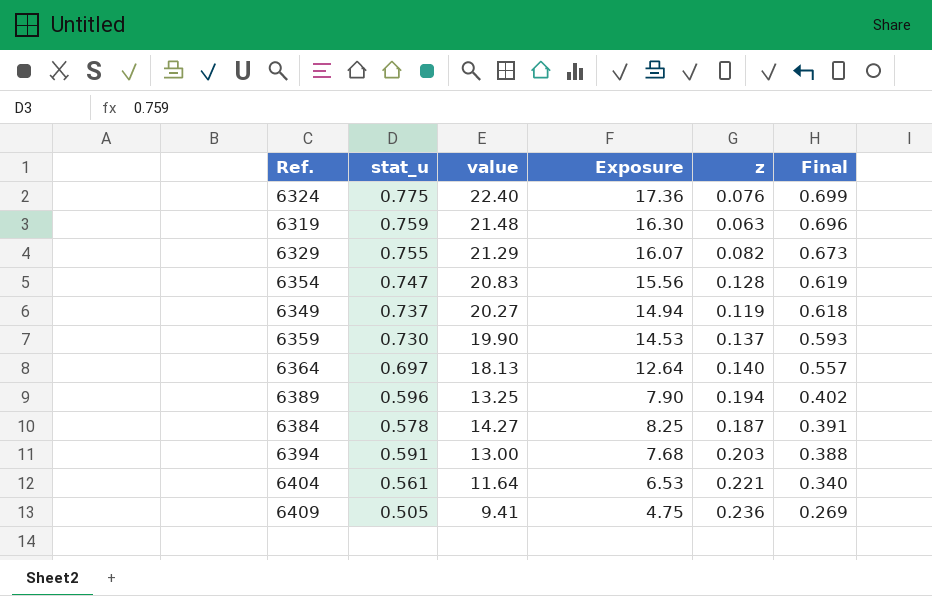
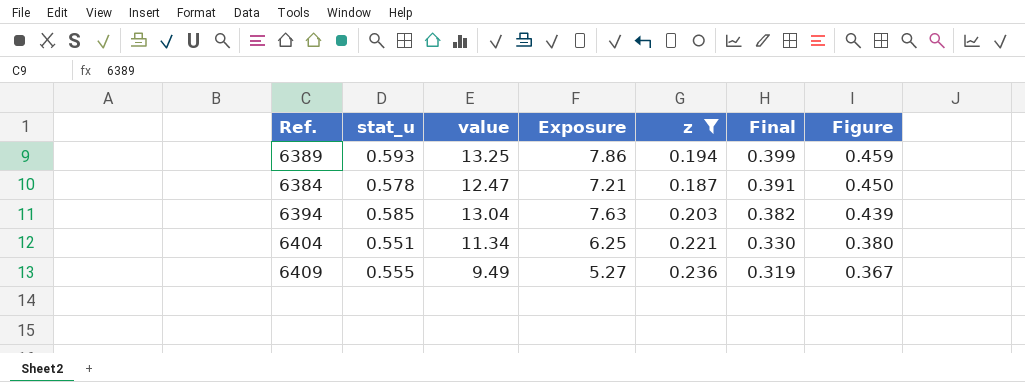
filter: none -> z >= 0.187
column Figure | formula: none -> [Final] * 1.15
6389 | stat_u: 0.596 -> 0.593
6389 | Exposure: 7.90 -> 7.86
6389 | Final: 0.402 -> 0.399
6384 | value: 14.27 -> 12.47
6384 | Exposure: 8.25 -> 7.21
6394 | stat_u: 0.591 -> 0.585
6394 | value: 13.00 -> 13.04
6394 | Exposure: 7.68 -> 7.63
6394 | Final: 0.388 -> 0.382
6404 | stat_u: 0.561 -> 0.551
6404 | value: 11.64 -> 11.34
6404 | Exposure: 6.53 -> 6.25
6404 | Final: 0.340 -> 0.330
6409 | stat_u: 0.505 -> 0.555
6409 | value: 9.41 -> 9.49
6409 | Exposure: 4.75 -> 5.27
6409 | Final: 0.269 -> 0.319

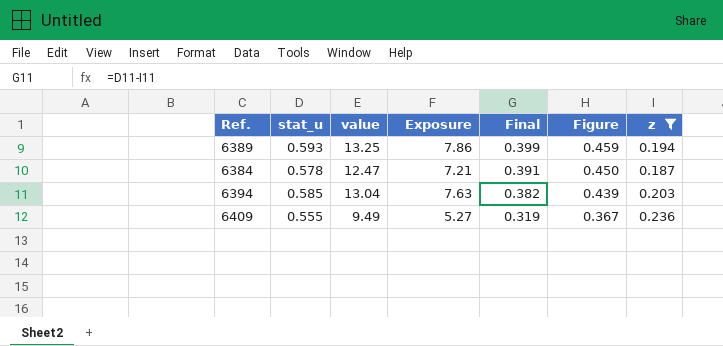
column z | position: 5 -> 7
row 6404: 0.551 | 11.34 | 6.25 | 0.221 | 0.330 | 0.380 -> none

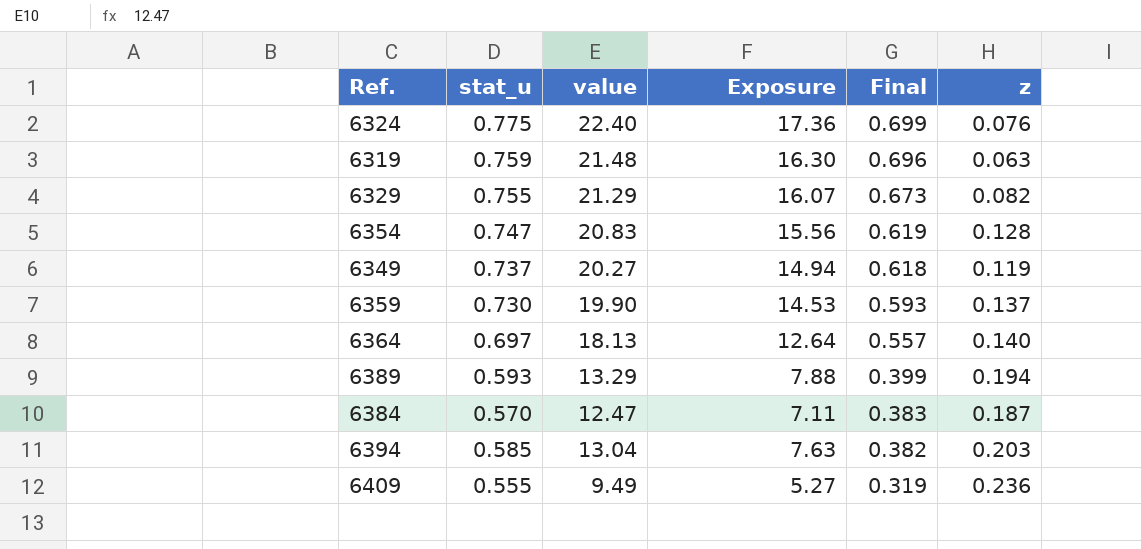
filter: z >= 0.187 -> none
column Figure | formula: [Final] * 1.15 -> none
6389 | value: 13.25 -> 13.29
6389 | Exposure: 7.86 -> 7.88
6384 | stat_u: 0.578 -> 0.570
6384 | Exposure: 7.21 -> 7.11
6384 | Final: 0.391 -> 0.383

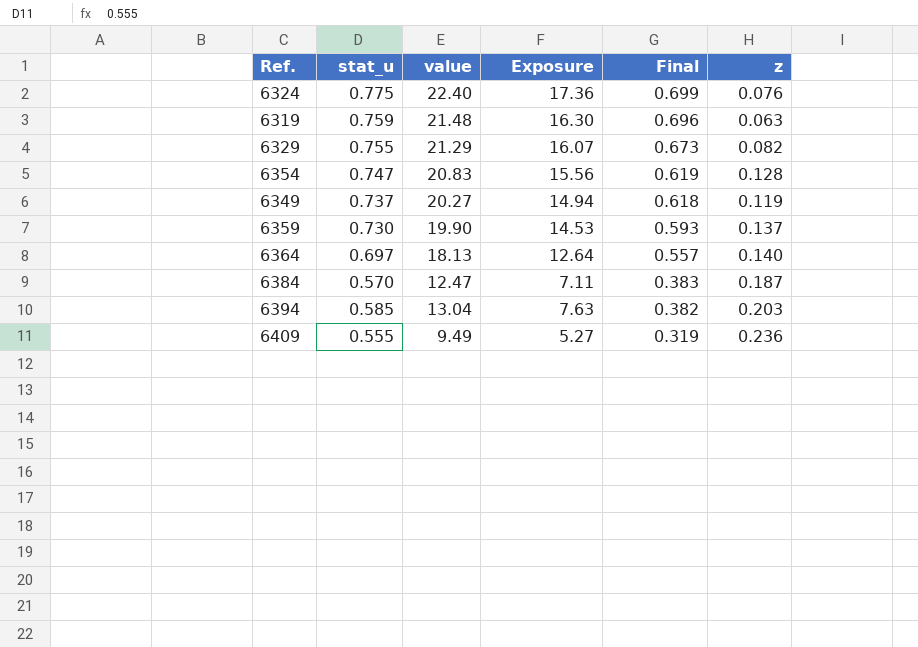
row 6389: 0.593 | 13.29 | 7.88 | 0.399 | 0.194 -> none

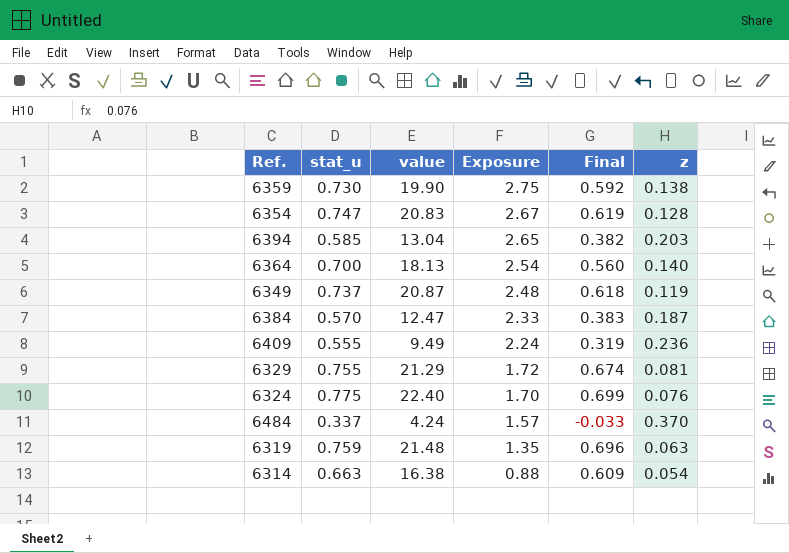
row order: Final descending -> Exposure descending
column Exposure | formula: [stat_u] * [value] -> [value] * [z]
6359 | Final: 0.593 -> 0.592
6359 | z: 0.137 -> 0.138
6364 | stat_u: 0.697 -> 0.700
6364 | Final: 0.557 -> 0.560
6349 | value: 20.27 -> 20.87
6329 | Final: 0.673 -> 0.674
6329 | z: 0.082 -> 0.081
row 6484: none -> 0.337 | 4.24 | 1.57 | -0.033 | 0.370
row 6314: none -> 0.663 | 16.38 | 0.88 | 0.609 | 0.054

